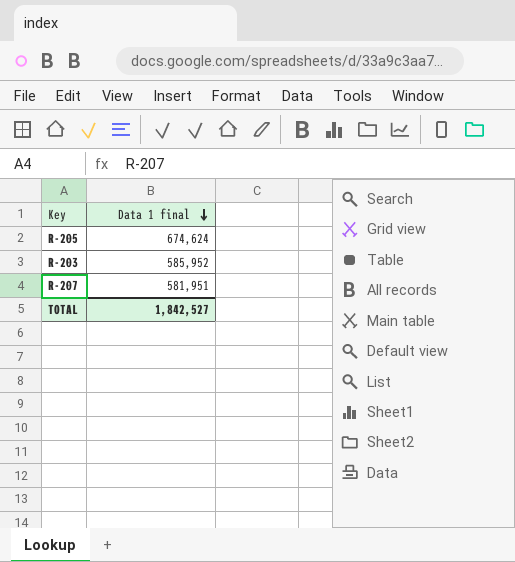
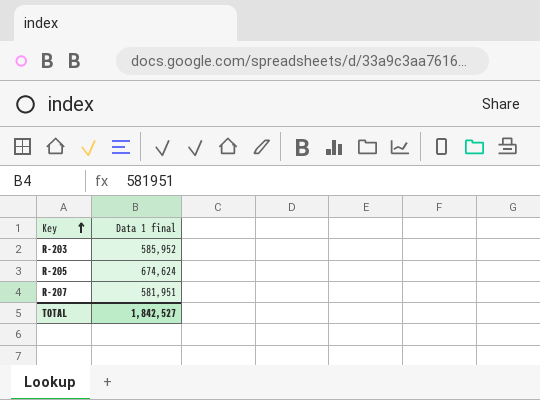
row order: Data 1 final descending -> Key ascending

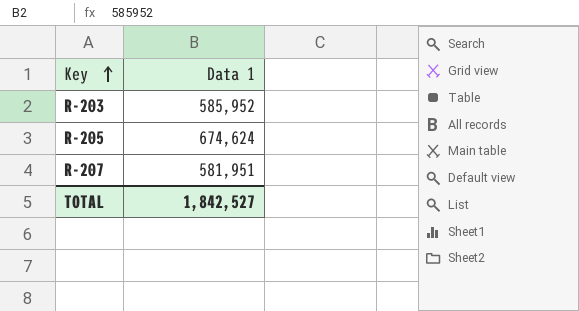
column name: Data 1 final -> Data 1

